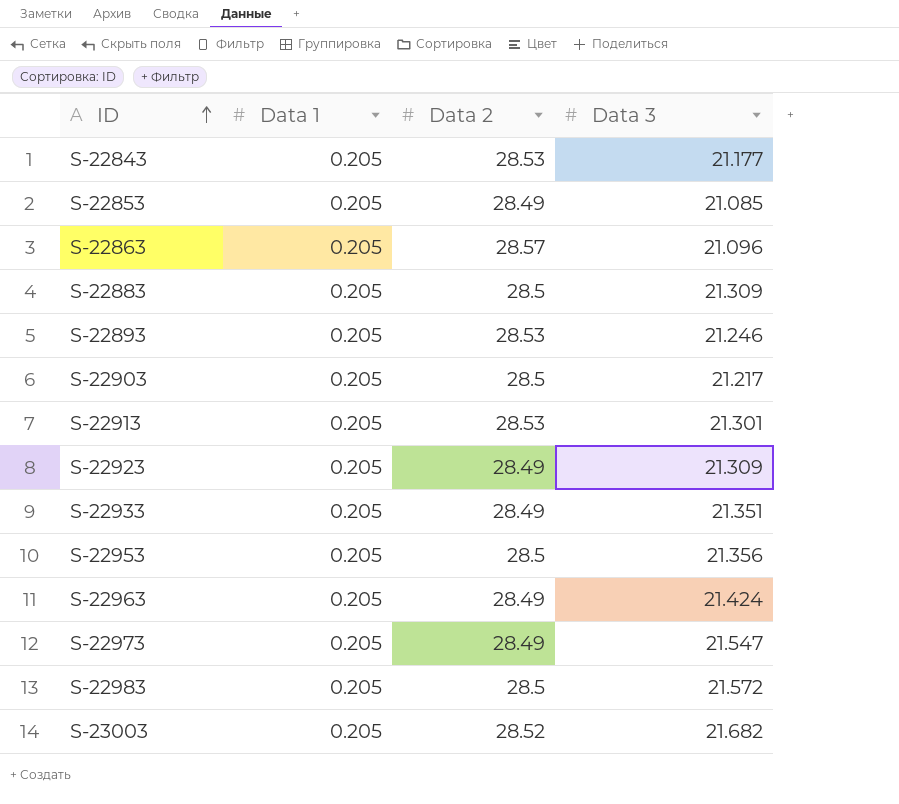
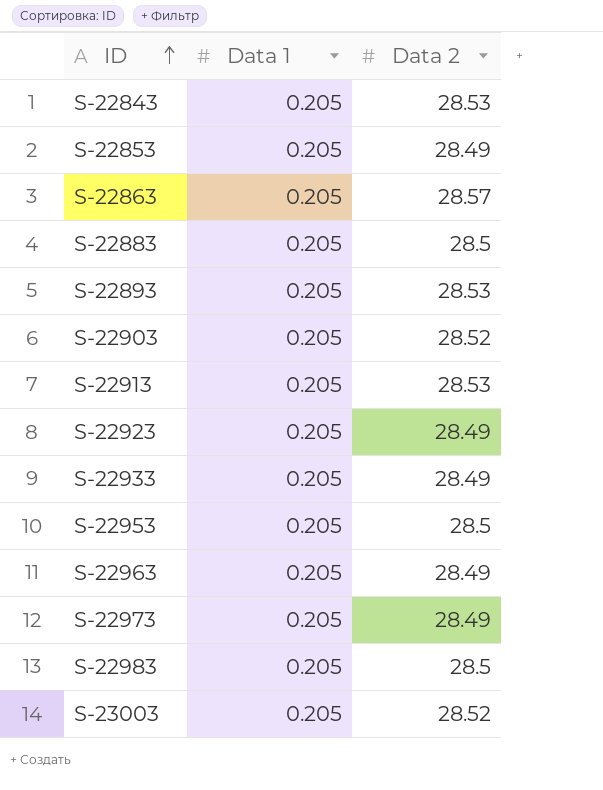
column Data 3 | position: 4 -> none
S-22903 | Data 2: 28.5 -> 28.52

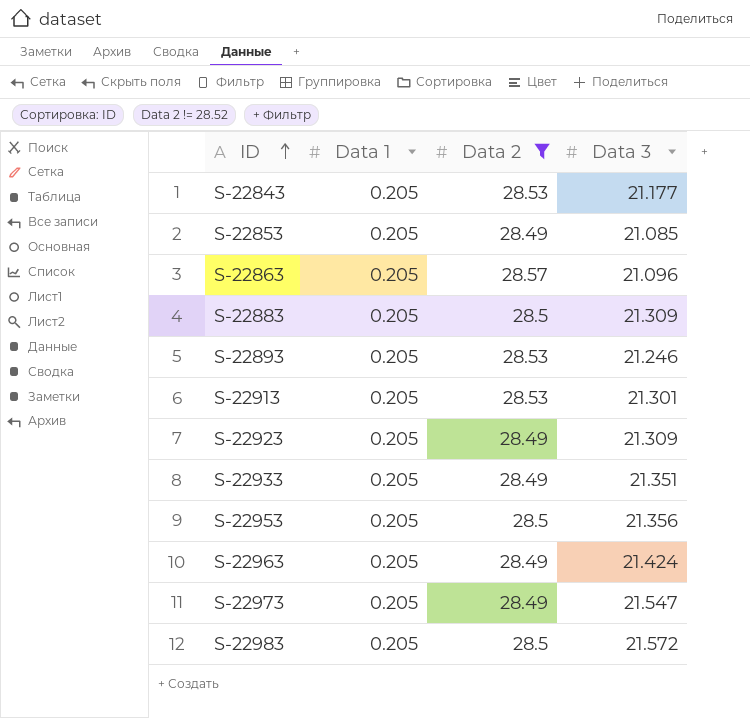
filter: none -> Data 2 != 28.52
column Data 3 | position: none -> 4

